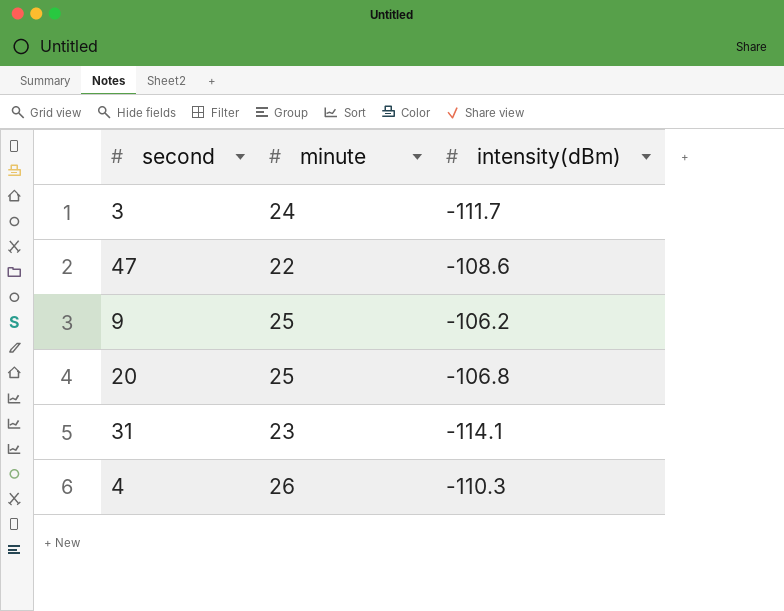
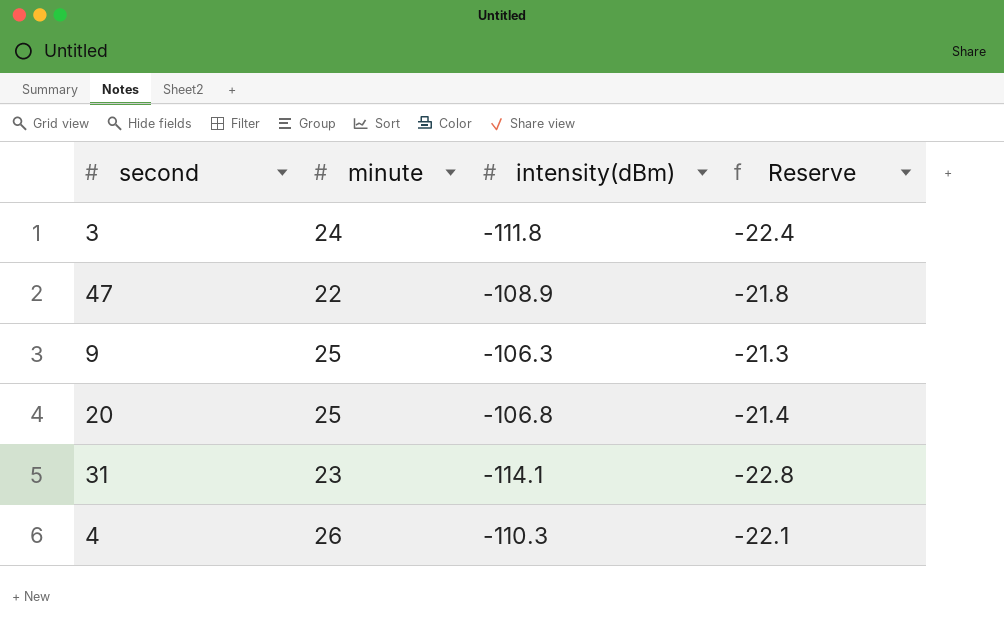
column Reserve | formula: none -> [intensity(dBm)] * 0.2
3 | intensity(dBm): -111.7 -> -111.8
47 | intensity(dBm): -108.6 -> -108.9
9 | intensity(dBm): -106.2 -> -106.3

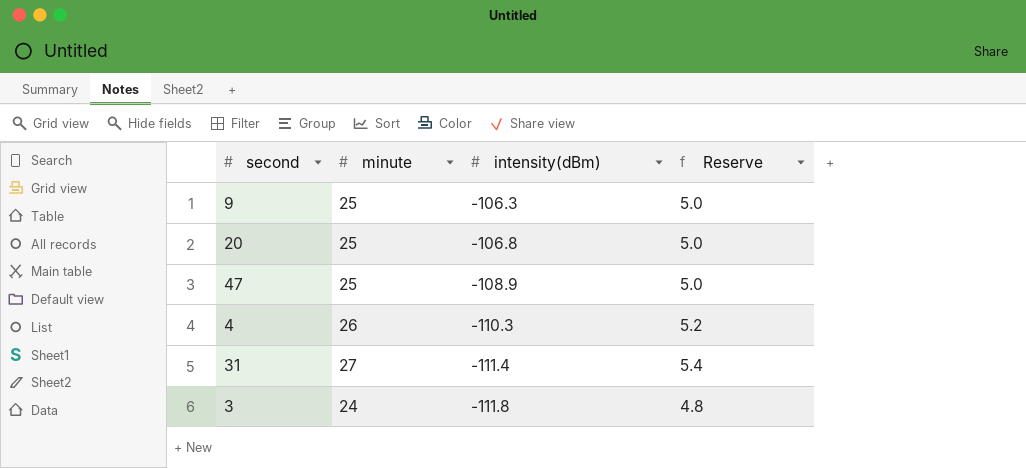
row order: none -> intensity(dBm) descending
column Reserve | formula: [intensity(dBm)] * 0.2 -> [minute] * 0.2
47 | minute: 22 -> 25
31 | minute: 23 -> 27
31 | intensity(dBm): -114.1 -> -111.4

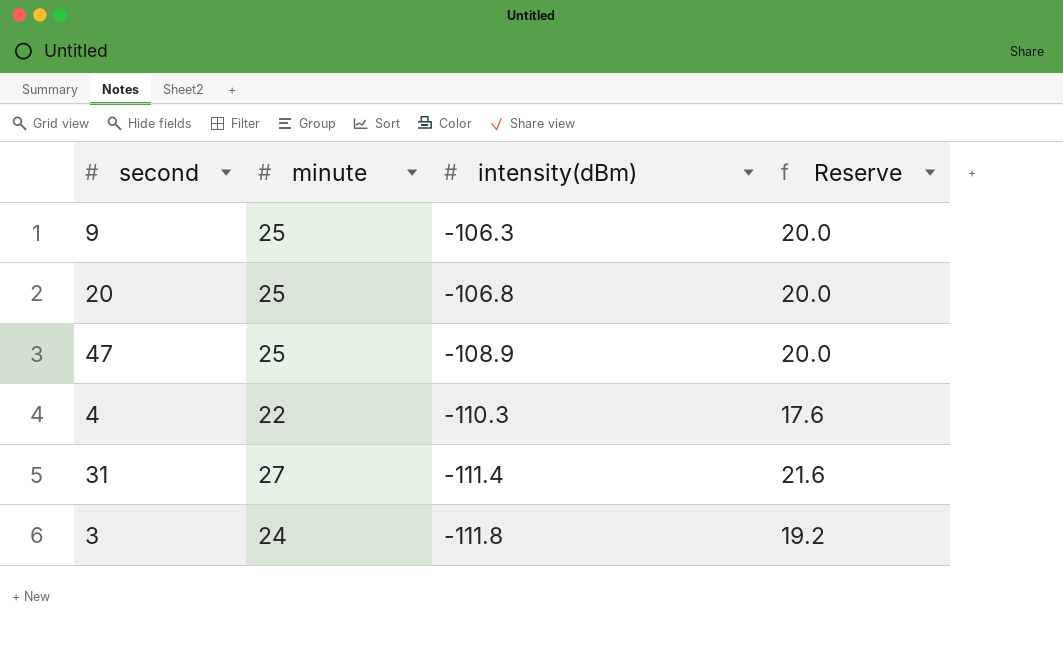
column Reserve | formula: [minute] * 0.2 -> [minute] * 0.8
4 | minute: 26 -> 22

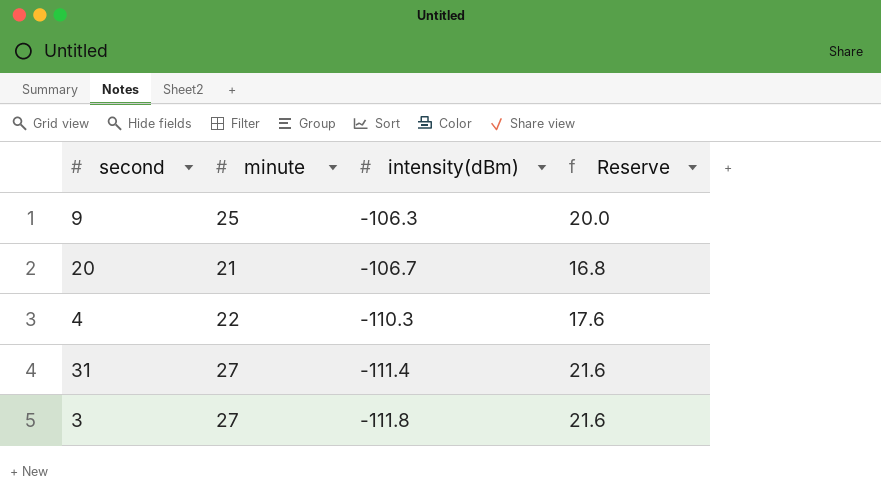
row 47: 25 | -108.9 | 20.0 -> none
20 | minute: 25 -> 21
20 | intensity(dBm): -106.8 -> -106.7
20 | Reserve: 20.0 -> 16.8
3 | minute: 24 -> 27
3 | Reserve: 19.2 -> 21.6

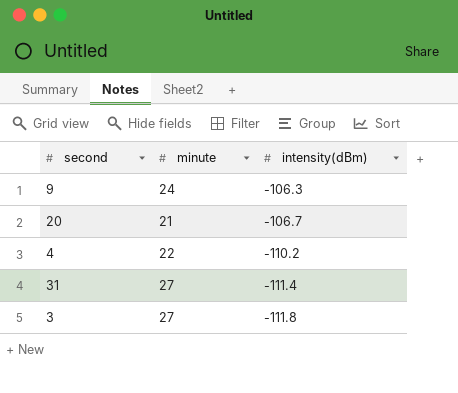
column Reserve | formula: [minute] * 0.8 -> none
9 | minute: 25 -> 24
4 | intensity(dBm): -110.3 -> -110.2

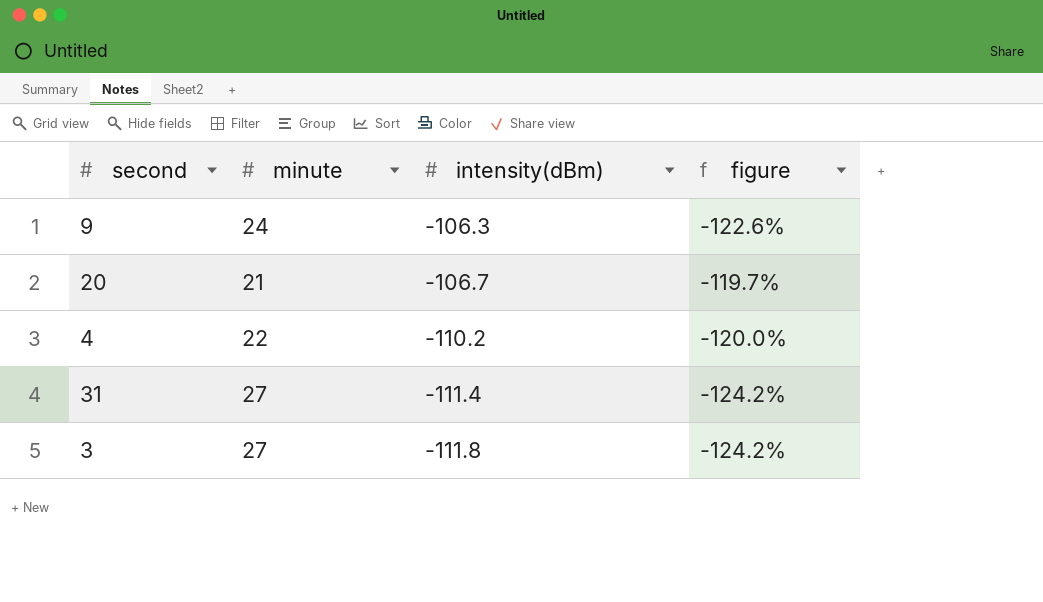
column figure | formula: none -> ([minute] - [intensity(dBm)]) / [intensity(dBm)]

